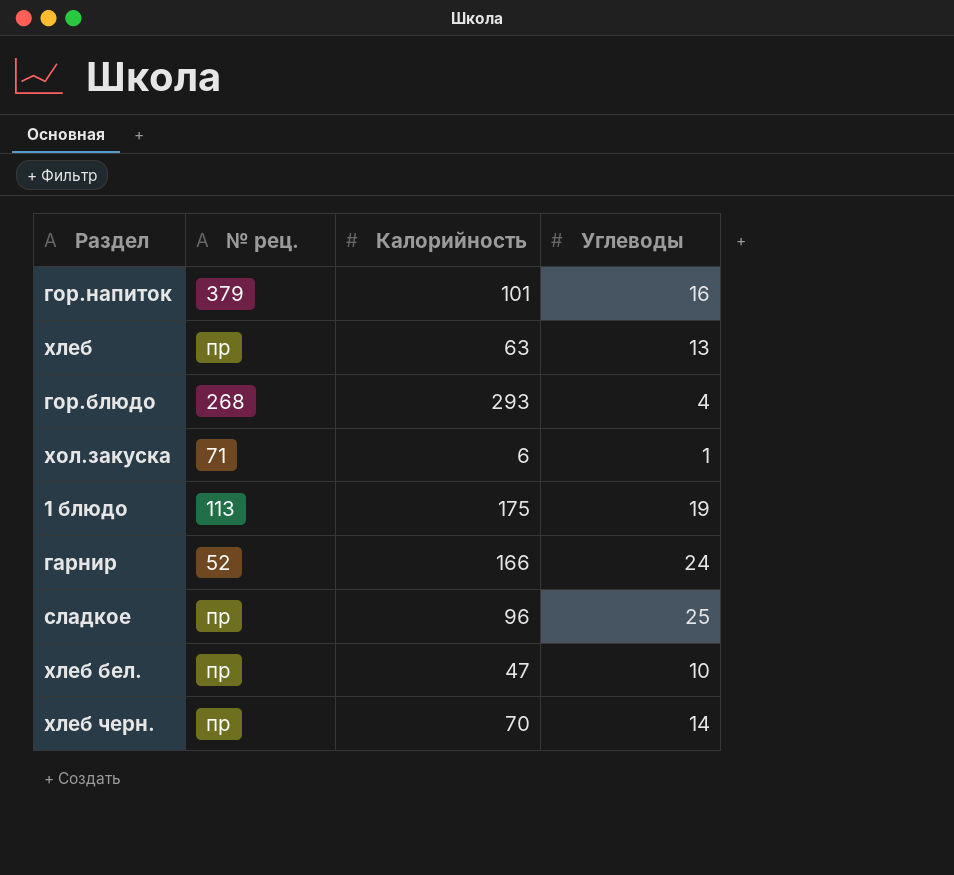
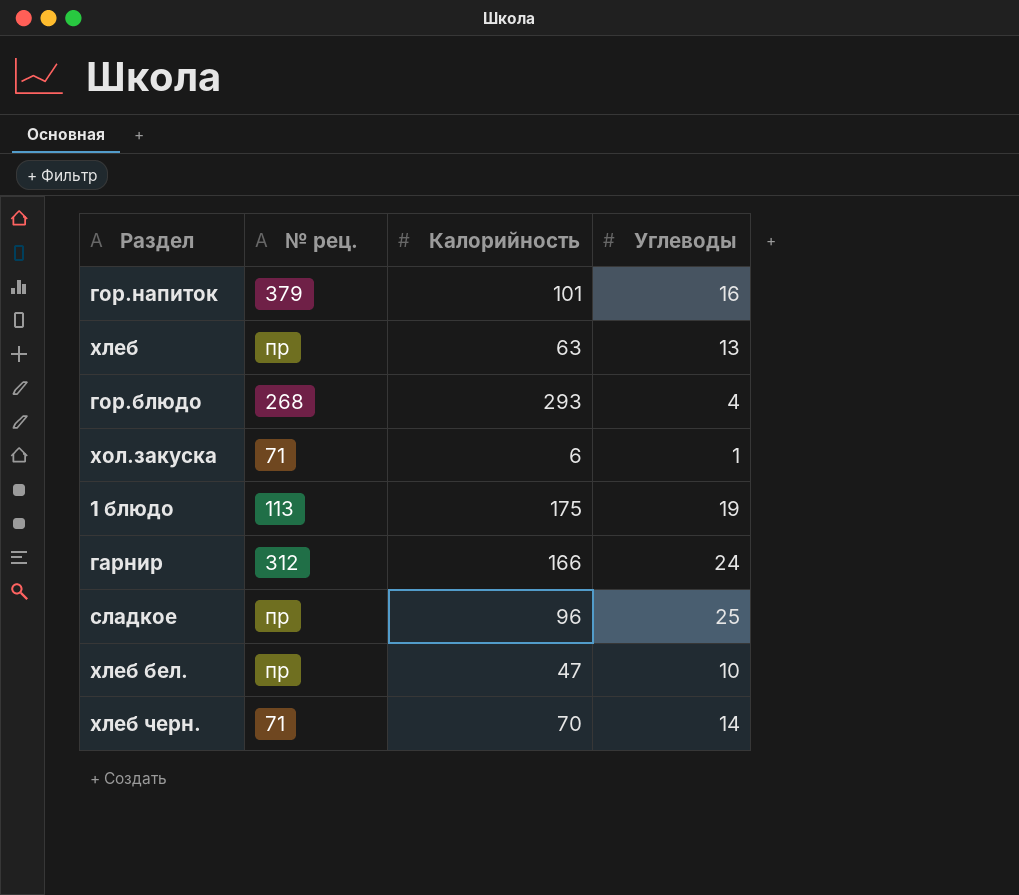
гарнир | № рец.: 52 -> 312
хлеб черн. | № рец.: пр -> 71

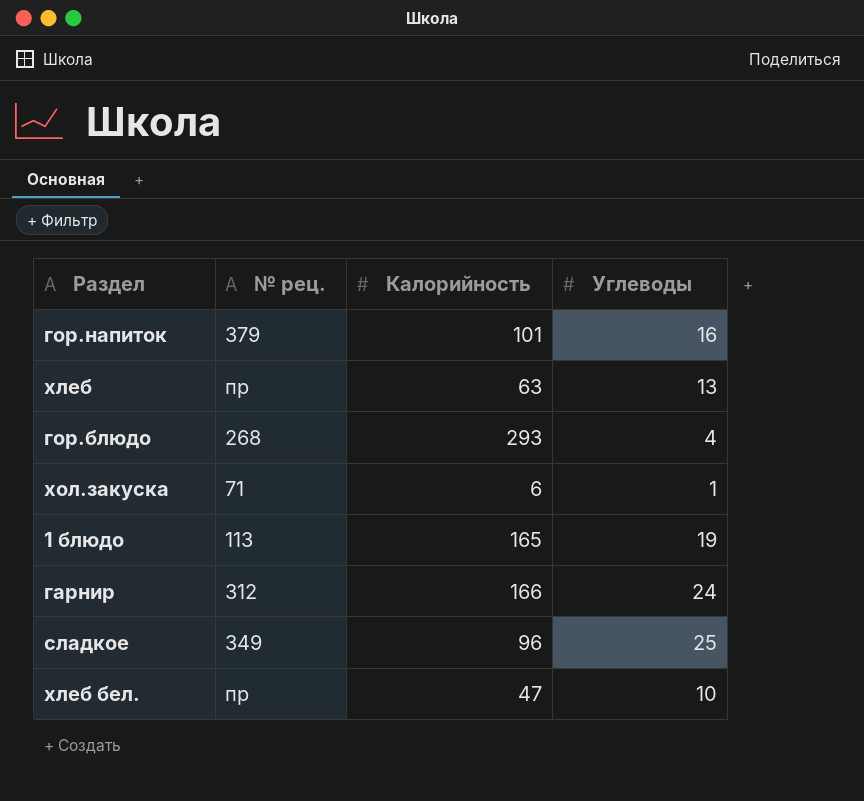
row хлеб черн.: 71 | 70 | 14 -> none
1 блюдо | Калорийность: 175 -> 165
сладкое | № рец.: пр -> 349

